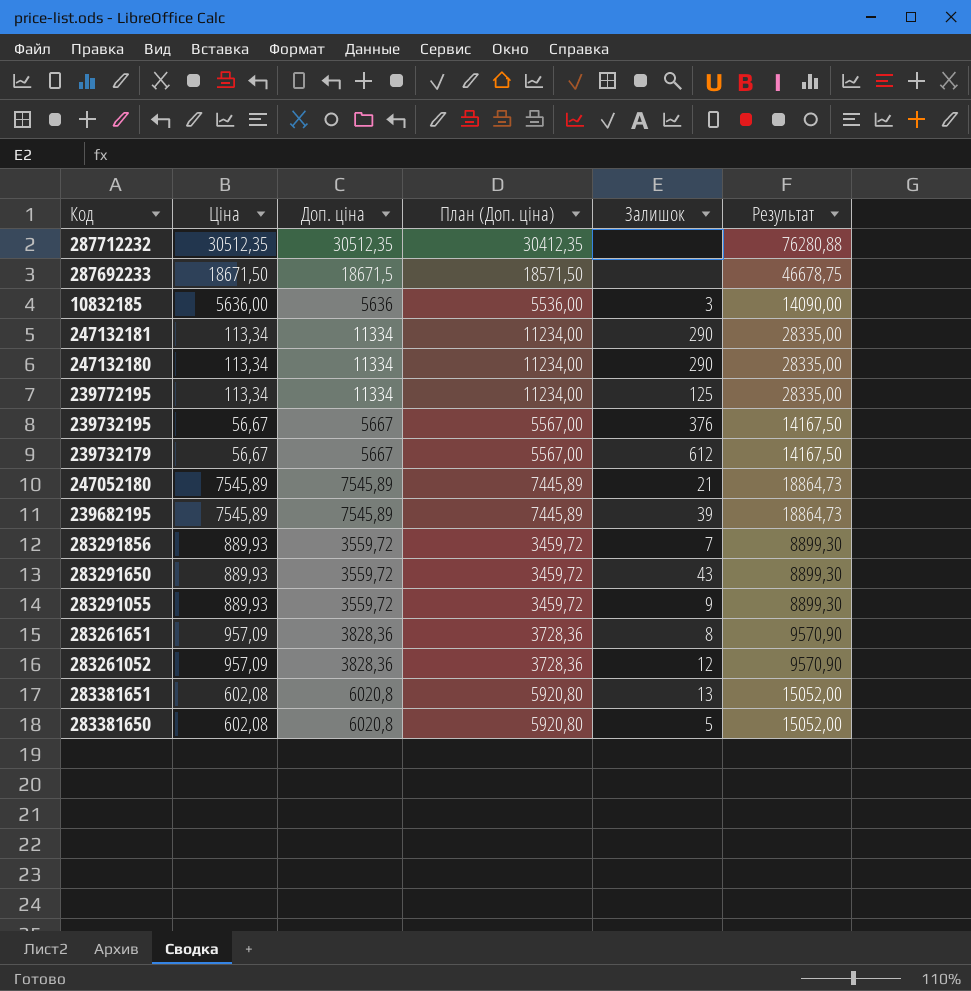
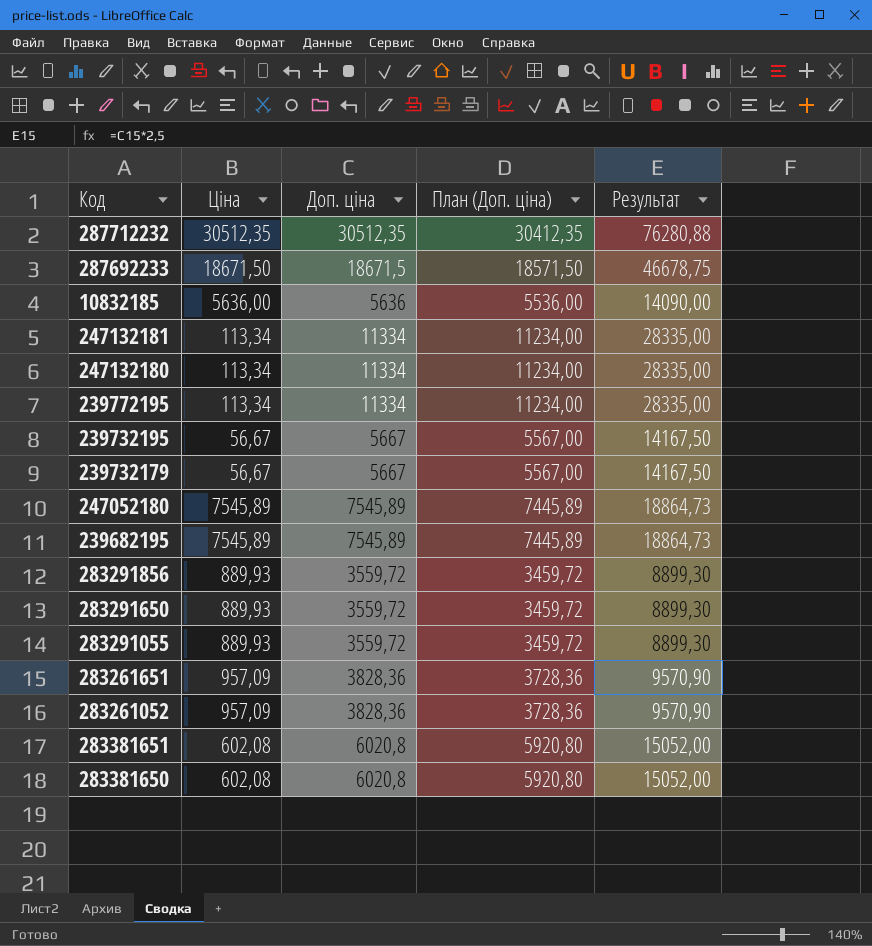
column Залишок | position: 5 -> none

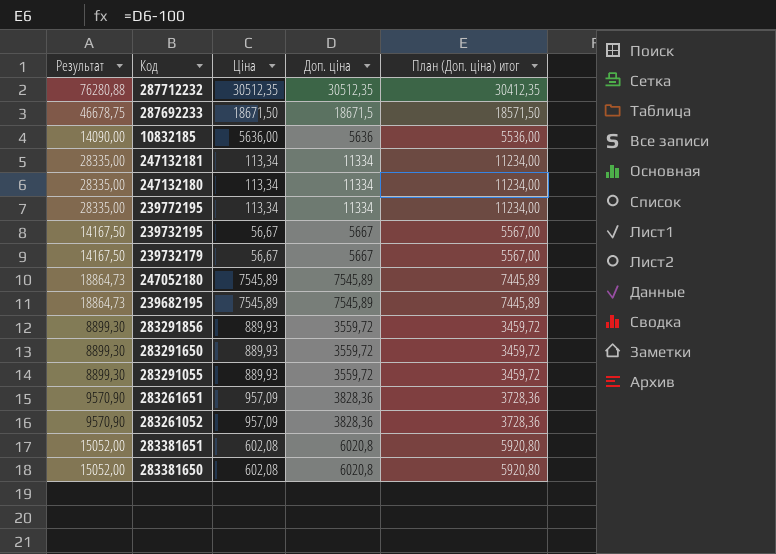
column Результат | position: 5 -> 1
column name: План (Доп. ціна) -> План (Доп. ціна) итог

